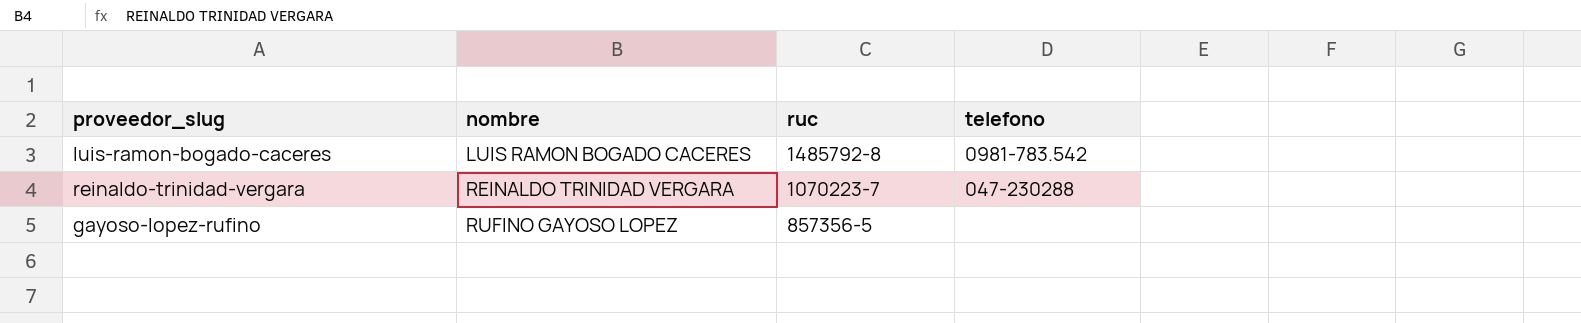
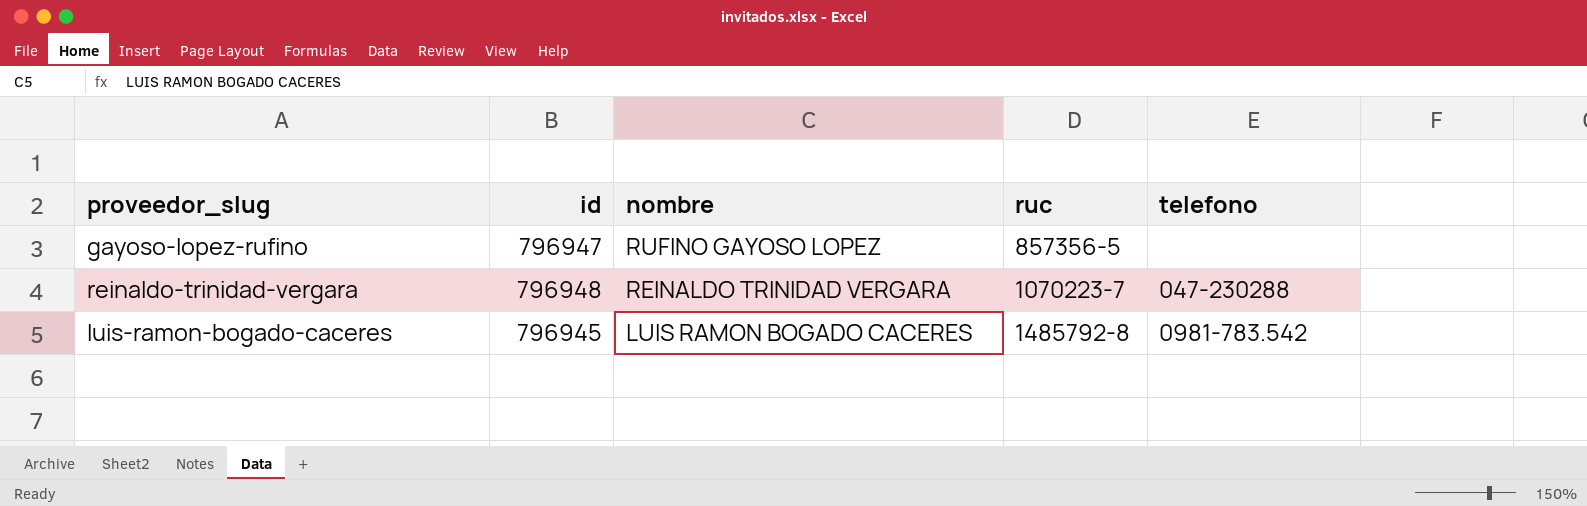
row order: nombre ascending -> nombre descending
column id | position: none -> 2

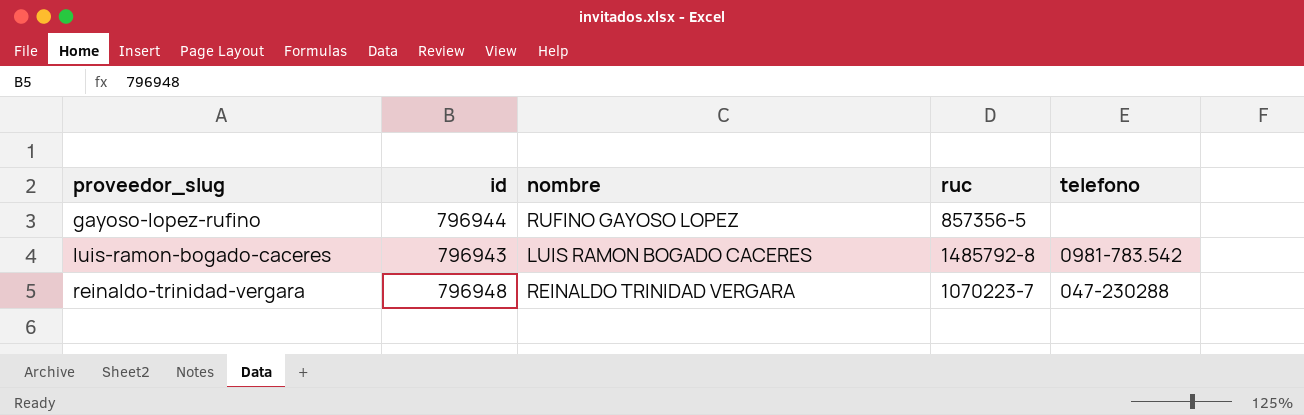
row order: nombre descending -> proveedor_slug ascending
gayoso-lopez-rufino | id: 796947 -> 796944
luis-ramon-bogado-caceres | id: 796945 -> 796943

